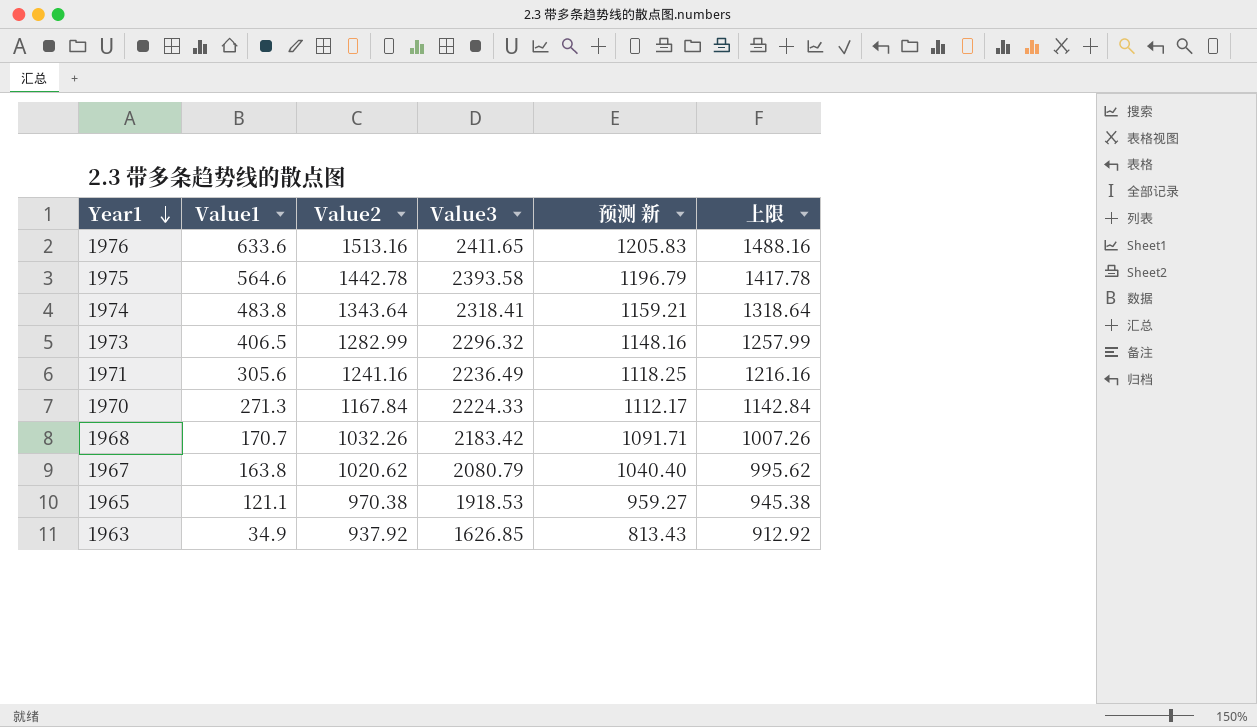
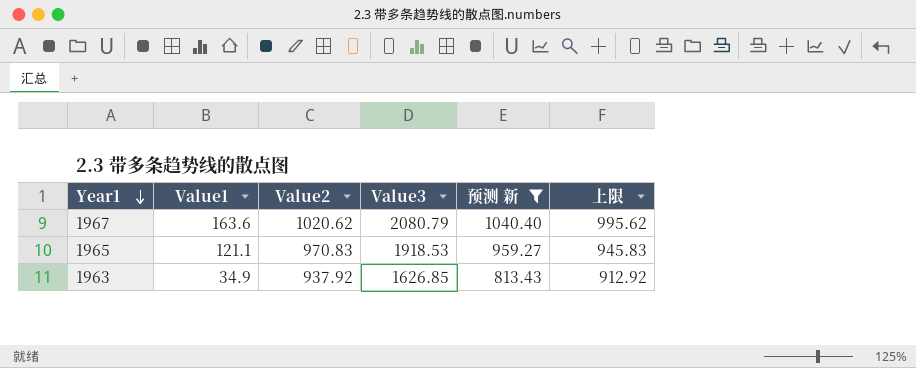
filter: none -> 预测 新 <= 1040.40
1967 | Value1: 163.8 -> 163.6
1965 | Value2: 970.38 -> 970.83
1965 | 上限: 945.38 -> 945.83

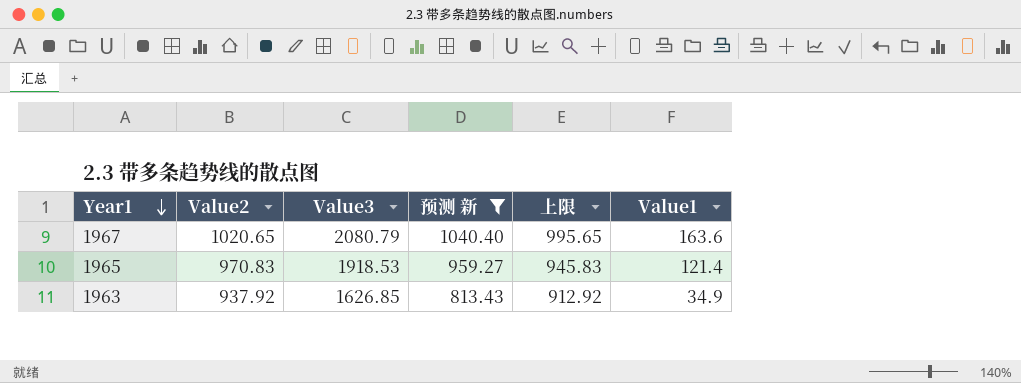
column Value1 | position: 2 -> 6
1967 | Value2: 1020.62 -> 1020.65
1967 | 上限: 995.62 -> 995.65
1965 | Value1: 121.1 -> 121.4

